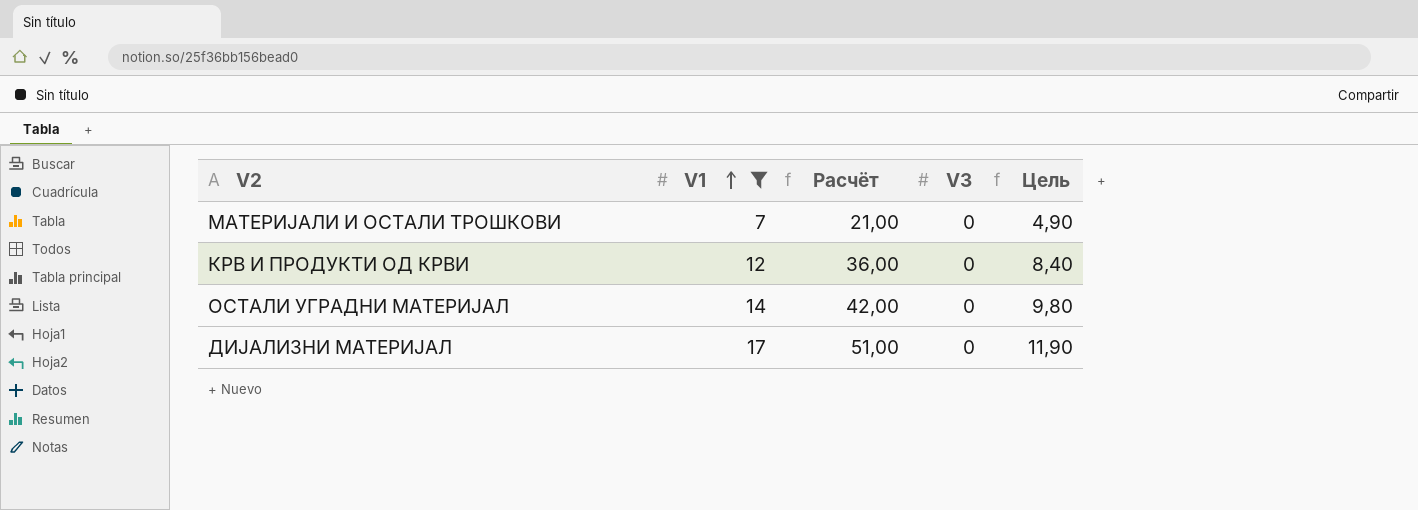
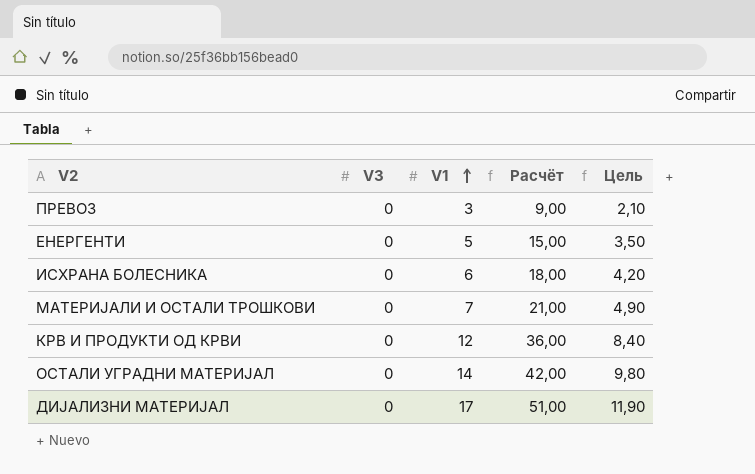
filter: V1 >= 7 -> none
column V3 | position: 4 -> 2

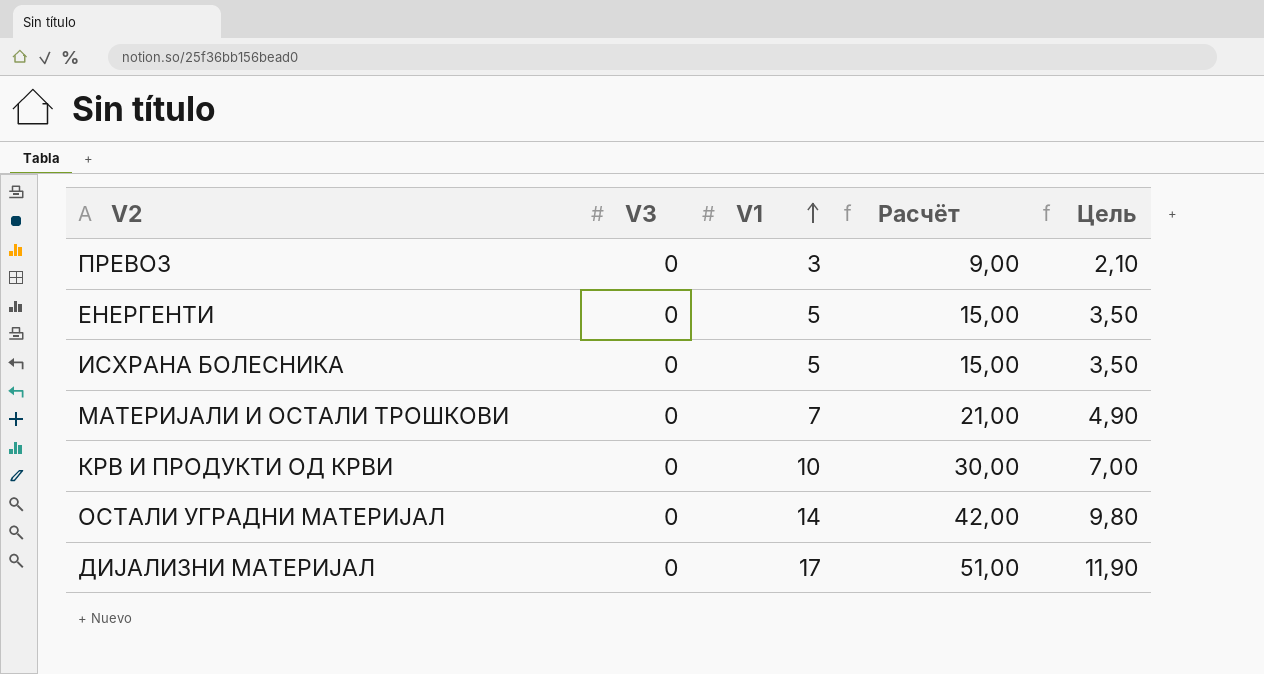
ИСХРАНА БОЛЕСНИКА | V1: 6 -> 5
ИСХРАНА БОЛЕСНИКА | Расчёт: 18,00 -> 15,00
ИСХРАНА БОЛЕСНИКА | Цель: 4,20 -> 3,50
КРВ И ПРОДУКТИ ОД КРВИ | V1: 12 -> 10
КРВ И ПРОДУКТИ ОД КРВИ | Расчёт: 36,00 -> 30,00
КРВ И ПРОДУКТИ ОД КРВИ | Цель: 8,40 -> 7,00

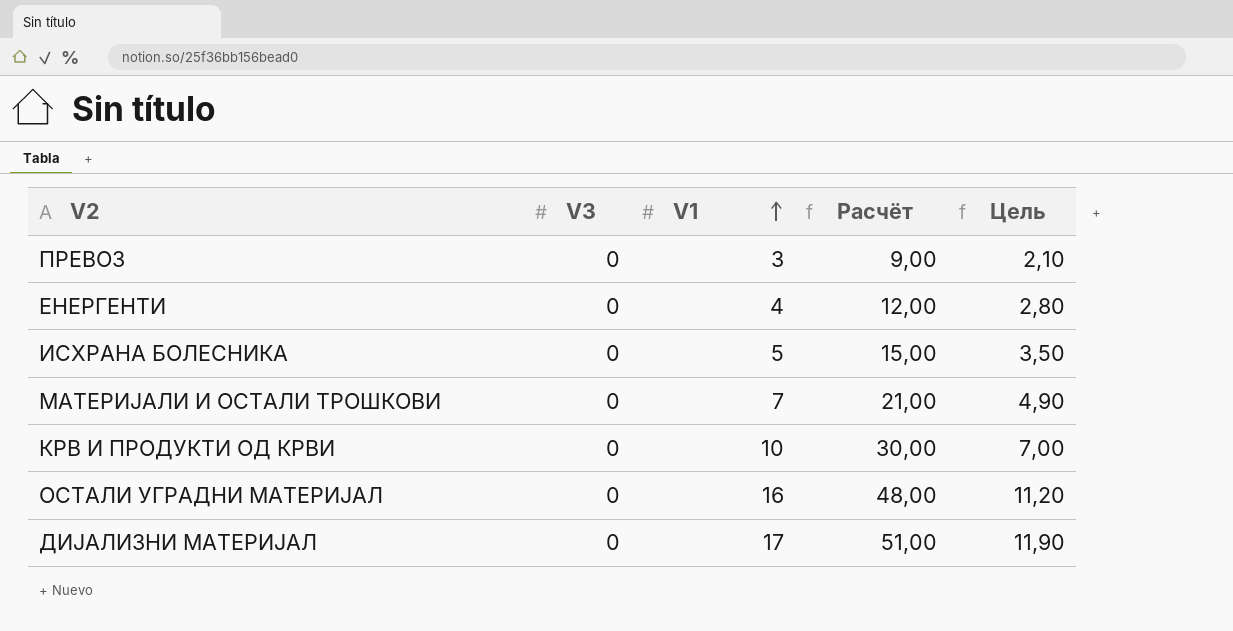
ЕНЕРГЕНТИ | V1: 5 -> 4
ЕНЕРГЕНТИ | Расчёт: 15,00 -> 12,00
ЕНЕРГЕНТИ | Цель: 3,50 -> 2,80
ОСТАЛИ УГРАДНИ МАТЕРИЈАЛ | V1: 14 -> 16
ОСТАЛИ УГРАДНИ МАТЕРИЈАЛ | Расчёт: 42,00 -> 48,00
ОСТАЛИ УГРАДНИ МАТЕРИЈАЛ | Цель: 9,80 -> 11,20

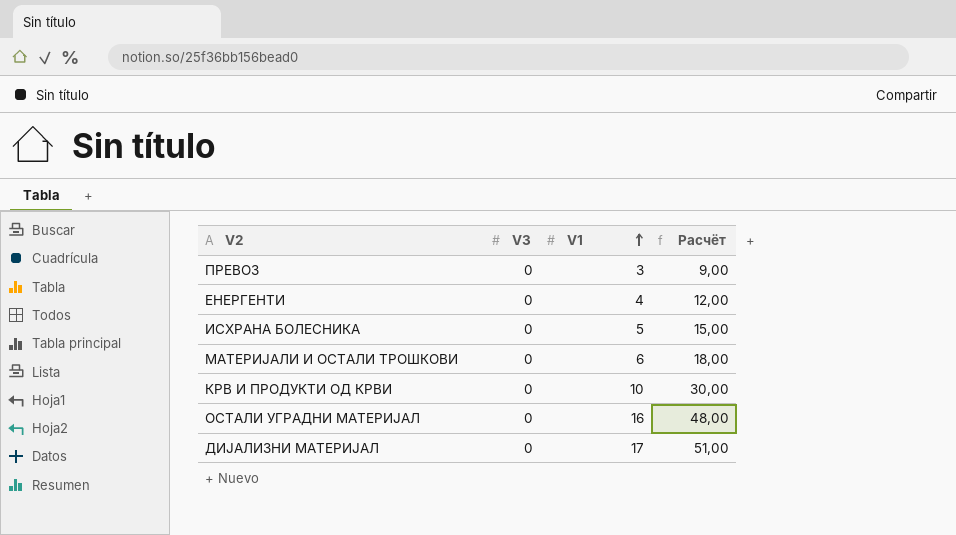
column Цель | formula: [V1] * 0,7 -> none
МАТЕРИЈАЛИ И ОСТАЛИ ТРОШКОВИ | V1: 7 -> 6
МАТЕРИЈАЛИ И ОСТАЛИ ТРОШКОВИ | Расчёт: 21,00 -> 18,00

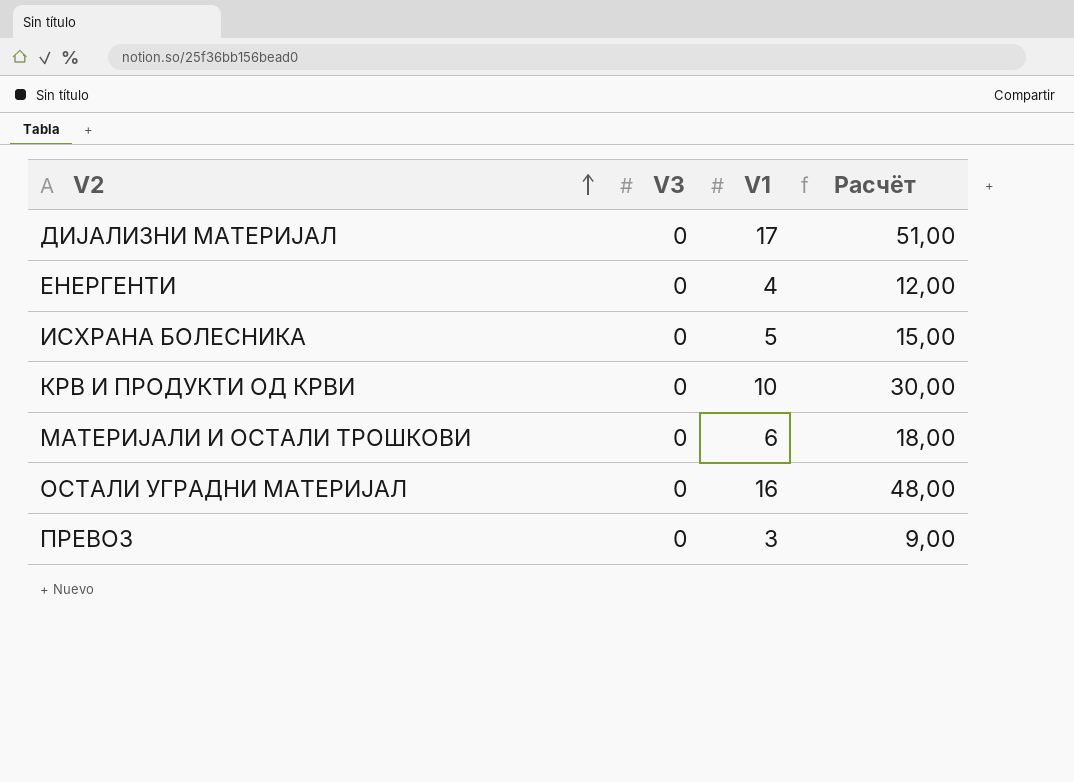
row order: V1 ascending -> V2 ascending

